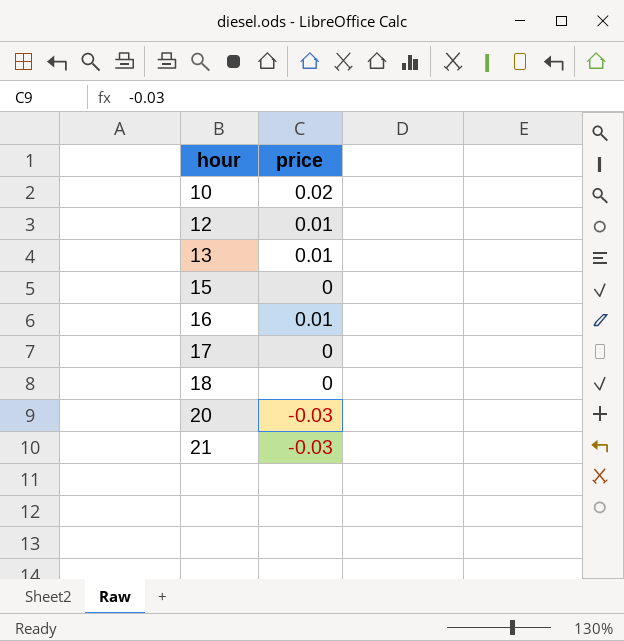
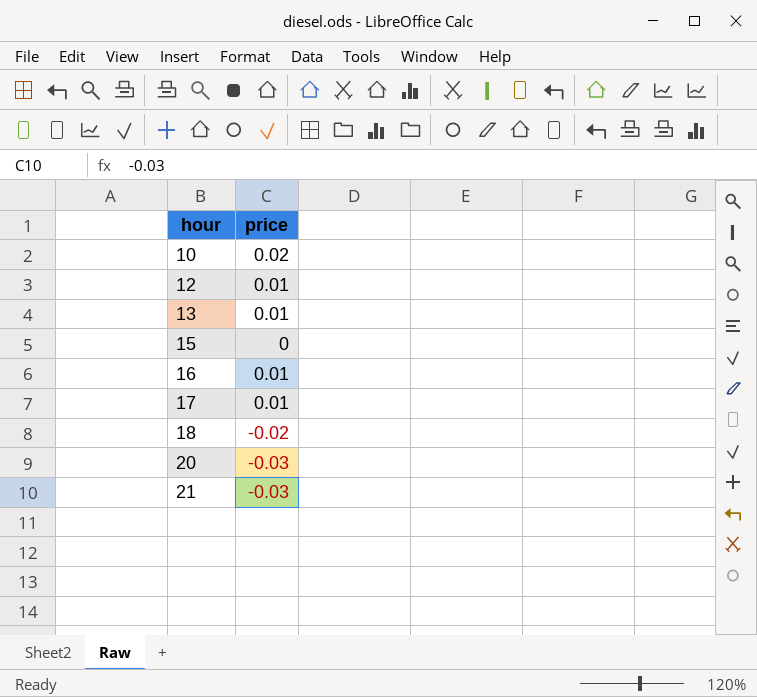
17 | price: 0 -> 0.01
18 | price: 0 -> -0.02

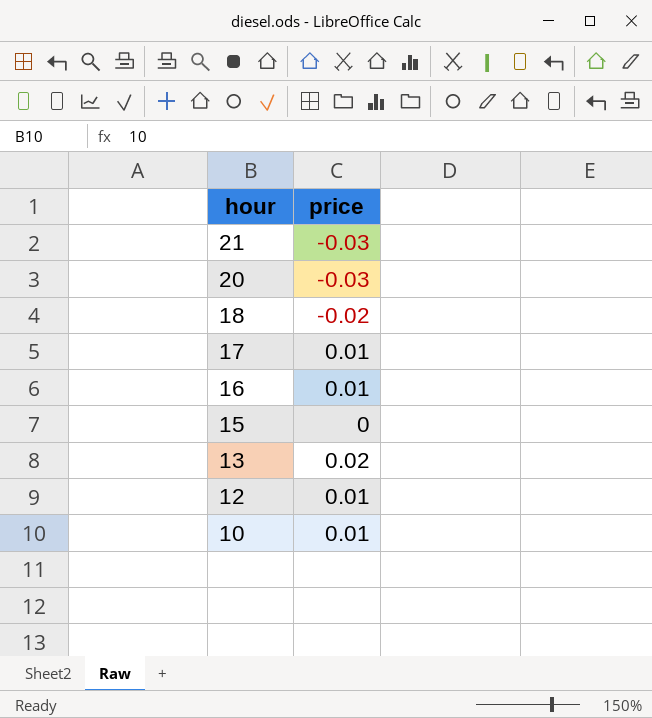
row order: hour ascending -> hour descending
13 | price: 0.01 -> 0.02
10 | price: 0.02 -> 0.01

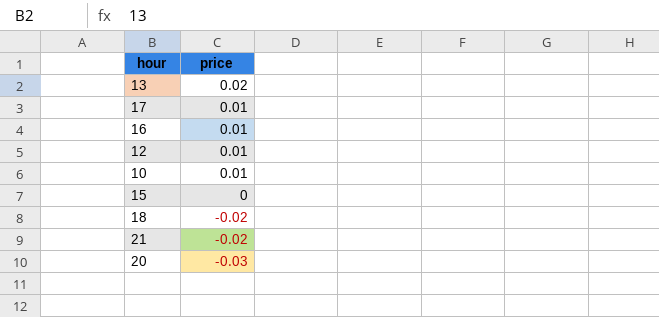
row order: hour descending -> price descending
21 | price: -0.03 -> -0.02

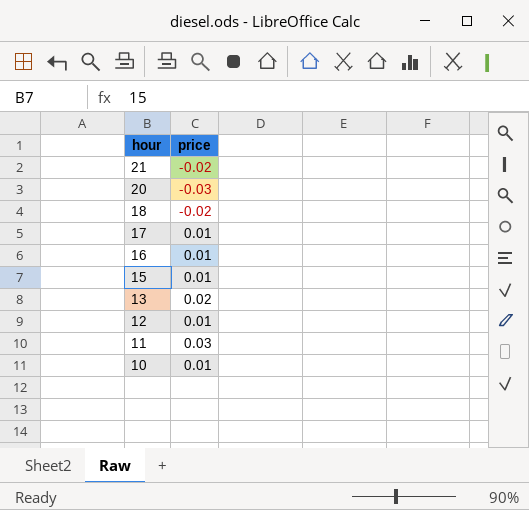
row order: price descending -> hour descending
15 | price: 0 -> 0.01
row 11: none -> 0.03

